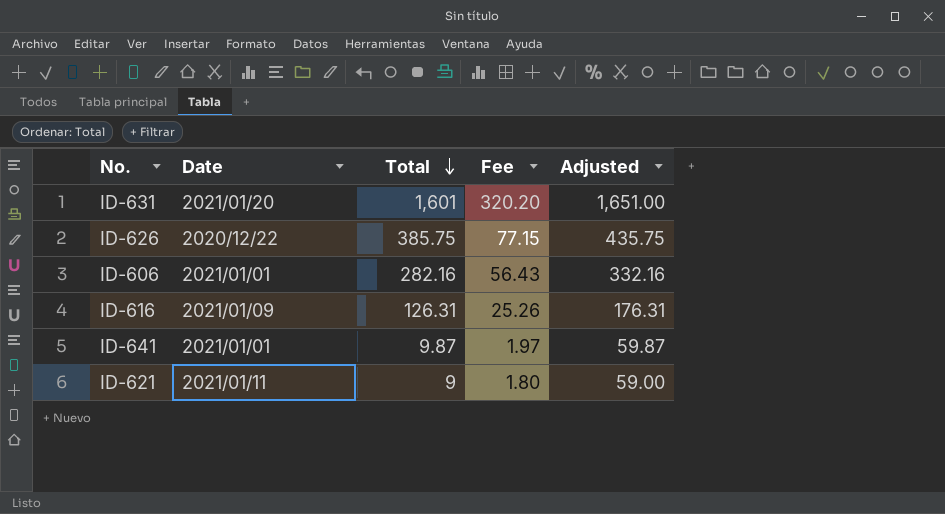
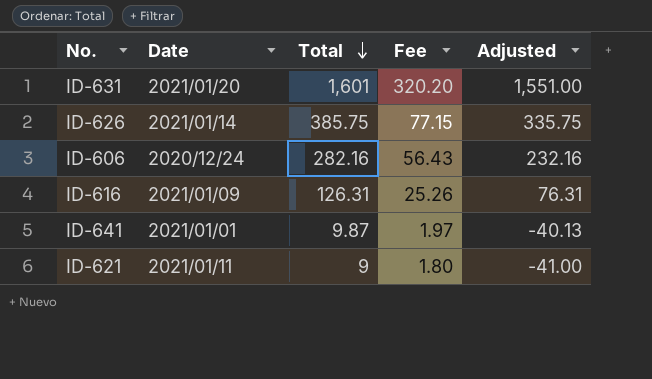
column Adjusted | formula: [Total] + 50 -> [Total] - 50
ID-626 | Date: 2020/12/22 -> 2021/01/14
ID-606 | Date: 2021/01/01 -> 2020/12/24

